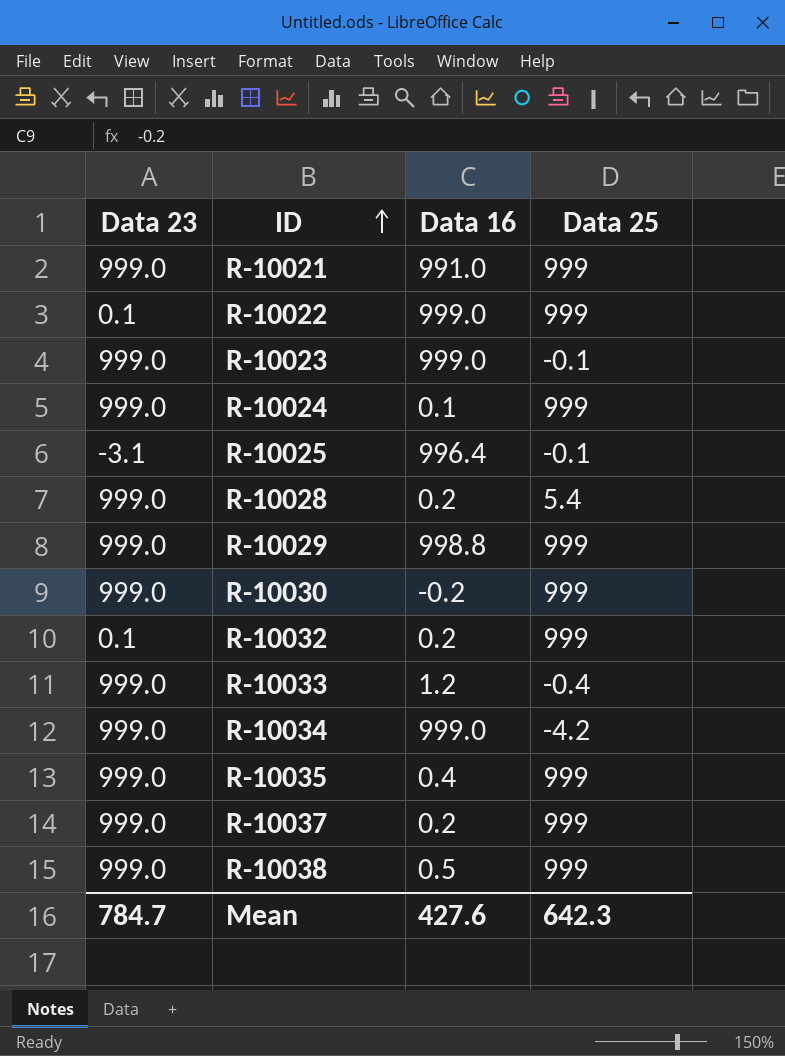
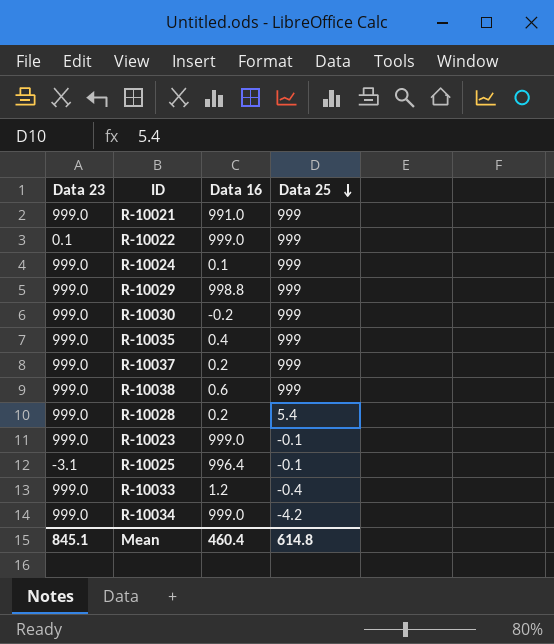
row order: ID ascending -> Data 25 descending
row R-10032: 0.1 | 0.2 | 999 -> none
R-10038 | Data 16: 0.5 -> 0.6
Mean | Data 23: 784.7 -> 845.1
Mean | Data 16: 427.6 -> 460.4
Mean | Data 25: 642.3 -> 614.8

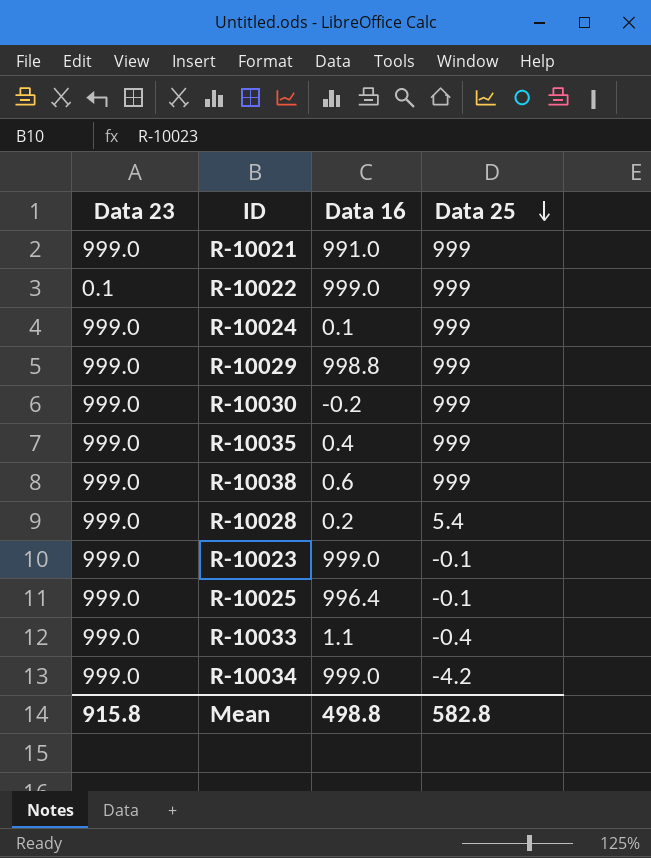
row R-10037: 999.0 | 0.2 | 999 -> none
R-10025 | Data 23: -3.1 -> 999.0
R-10033 | Data 16: 1.2 -> 1.1
Mean | Data 23: 845.1 -> 915.8
Mean | Data 16: 460.4 -> 498.8
Mean | Data 25: 614.8 -> 582.8

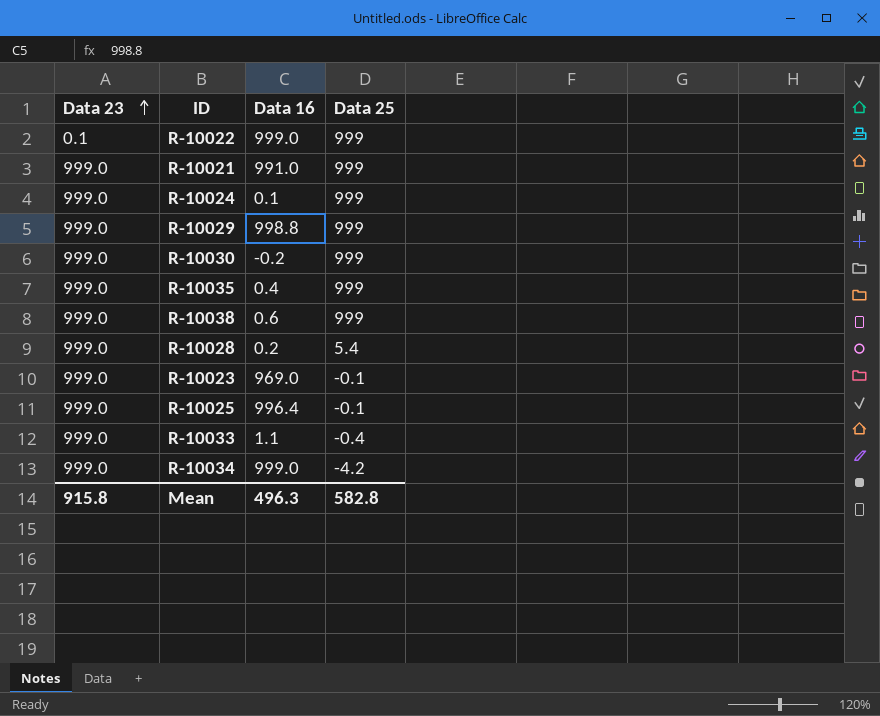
row order: Data 25 descending -> Data 23 ascending
R-10023 | Data 16: 999.0 -> 969.0
Mean | Data 16: 498.8 -> 496.3

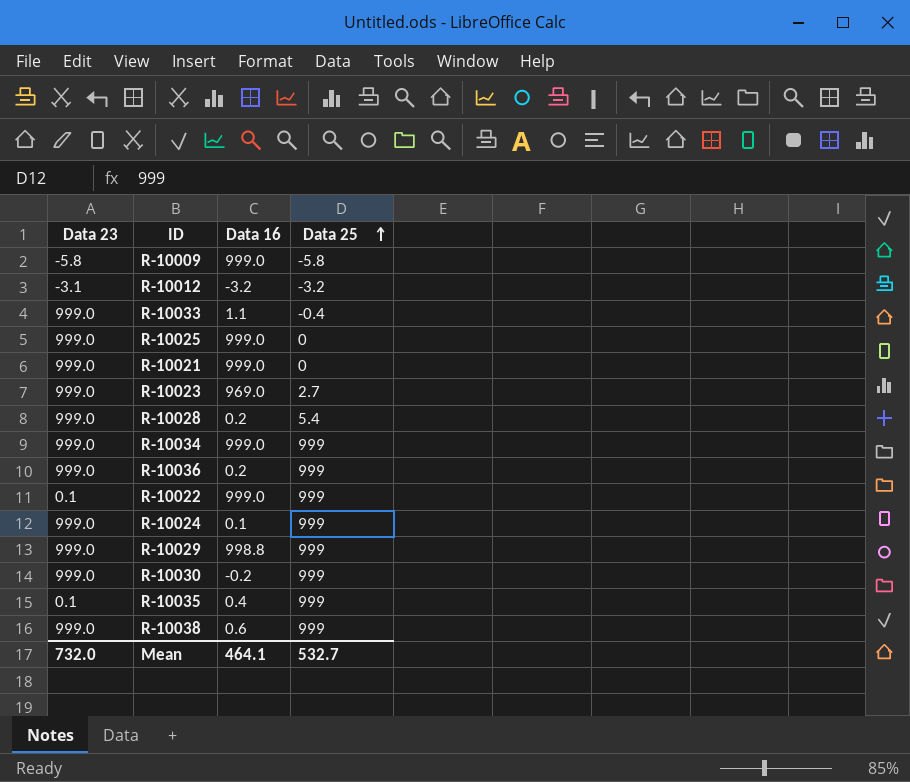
row order: Data 23 ascending -> Data 25 ascending
row R-10009: none -> -5.8 | 999.0 | -5.8
row R-10012: none -> -3.1 | -3.2 | -3.2
R-10025 | Data 16: 996.4 -> 999.0
R-10025 | Data 25: -0.1 -> 0
R-10021 | Data 16: 991.0 -> 999.0
R-10021 | Data 25: 999 -> 0
R-10023 | Data 25: -0.1 -> 2.7
R-10034 | Data 25: -4.2 -> 999
row R-10036: none -> 999.0 | 0.2 | 999
R-10035 | Data 23: 999.0 -> 0.1
Mean | Data 23: 915.8 -> 732.0
Mean | Data 16: 496.3 -> 464.1
Mean | Data 25: 582.8 -> 532.7

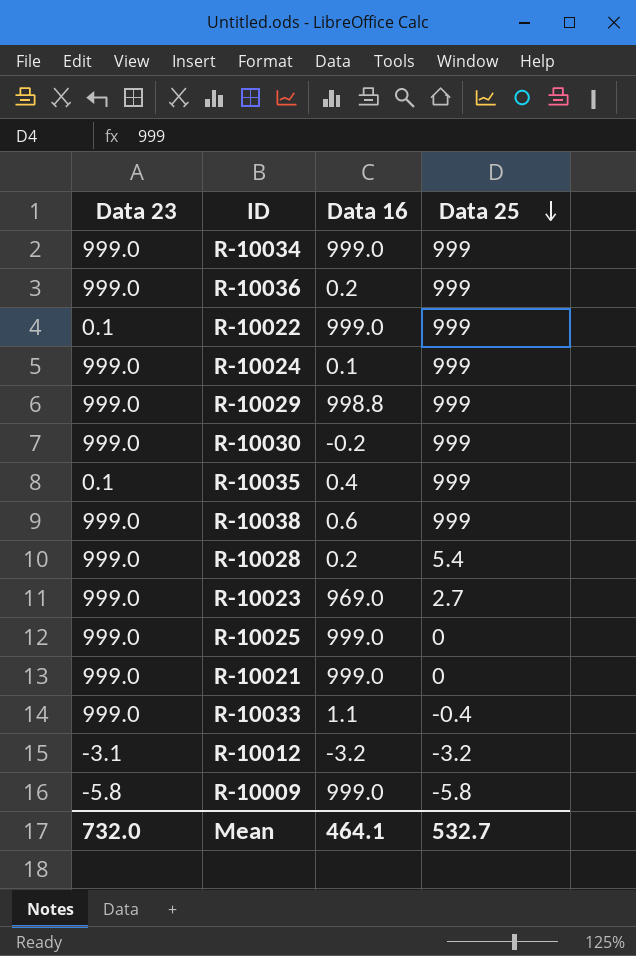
row order: Data 25 ascending -> Data 25 descending

